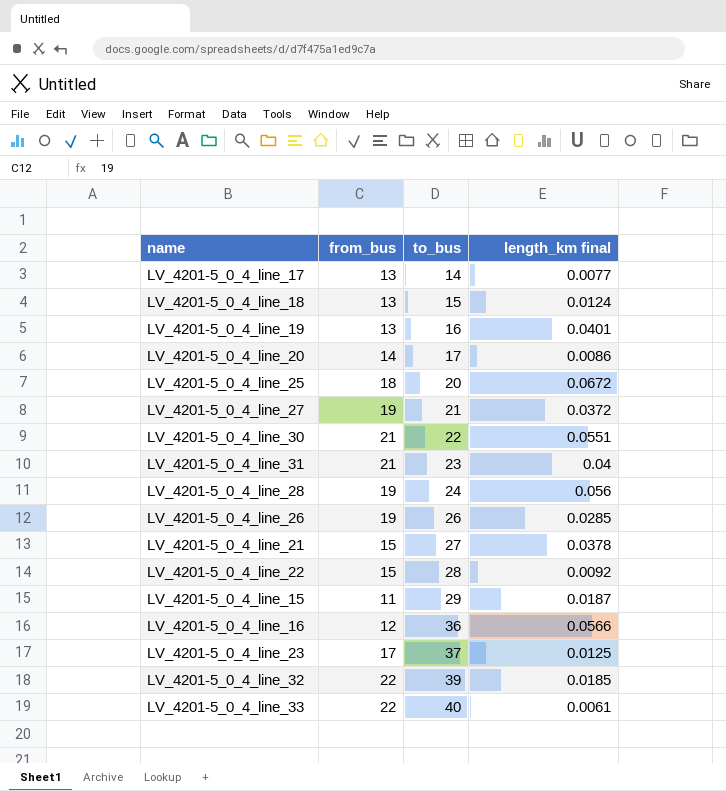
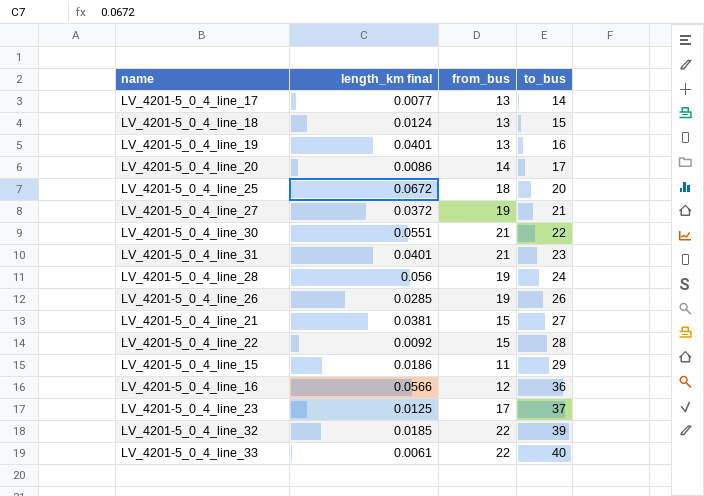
column length_km final | position: 4 -> 2
LV_4201-5_0_4_line_31 | length_km final: 0.04 -> 0.0401
LV_4201-5_0_4_line_21 | length_km final: 0.0378 -> 0.0381
LV_4201-5_0_4_line_15 | length_km final: 0.0187 -> 0.0186

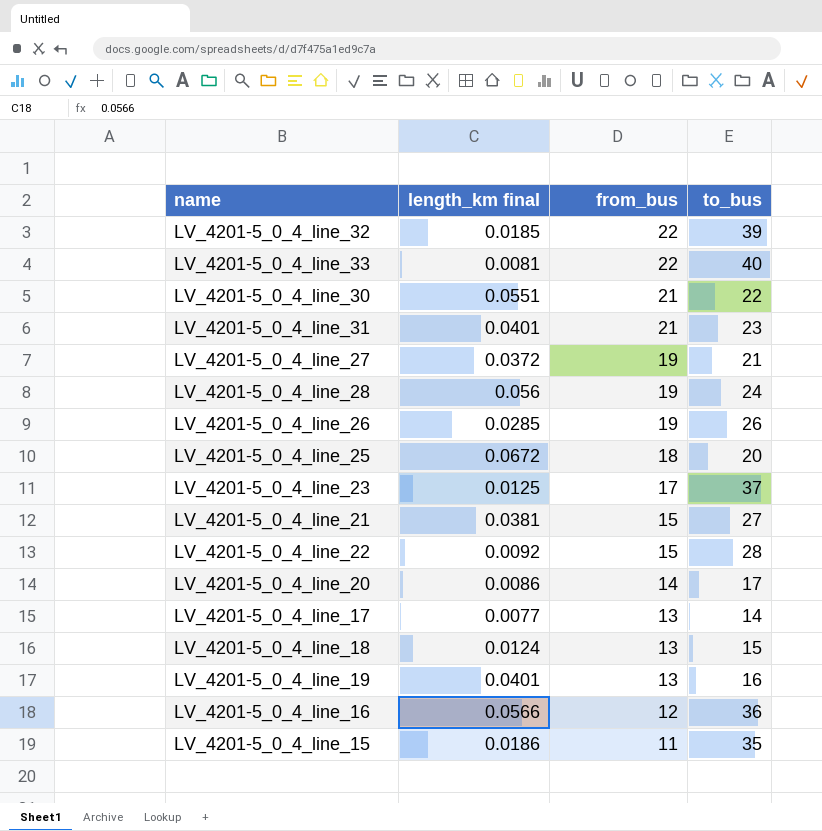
row order: to_bus ascending -> from_bus descending
LV_4201-5_0_4_line_33 | length_km final: 0.0061 -> 0.0081
LV_4201-5_0_4_line_15 | to_bus: 29 -> 35

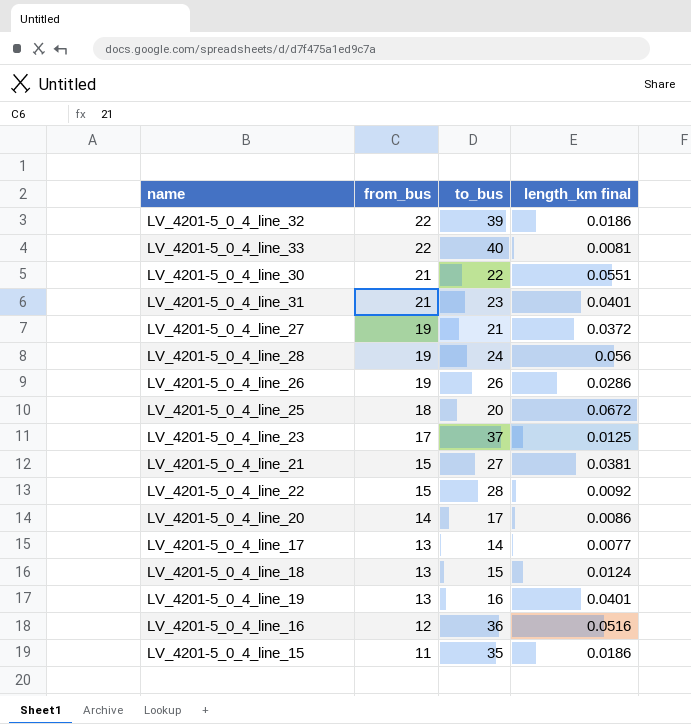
column length_km final | position: 2 -> 4
LV_4201-5_0_4_line_32 | length_km final: 0.0185 -> 0.0186
LV_4201-5_0_4_line_26 | length_km final: 0.0285 -> 0.0286
LV_4201-5_0_4_line_16 | length_km final: 0.0566 -> 0.0516

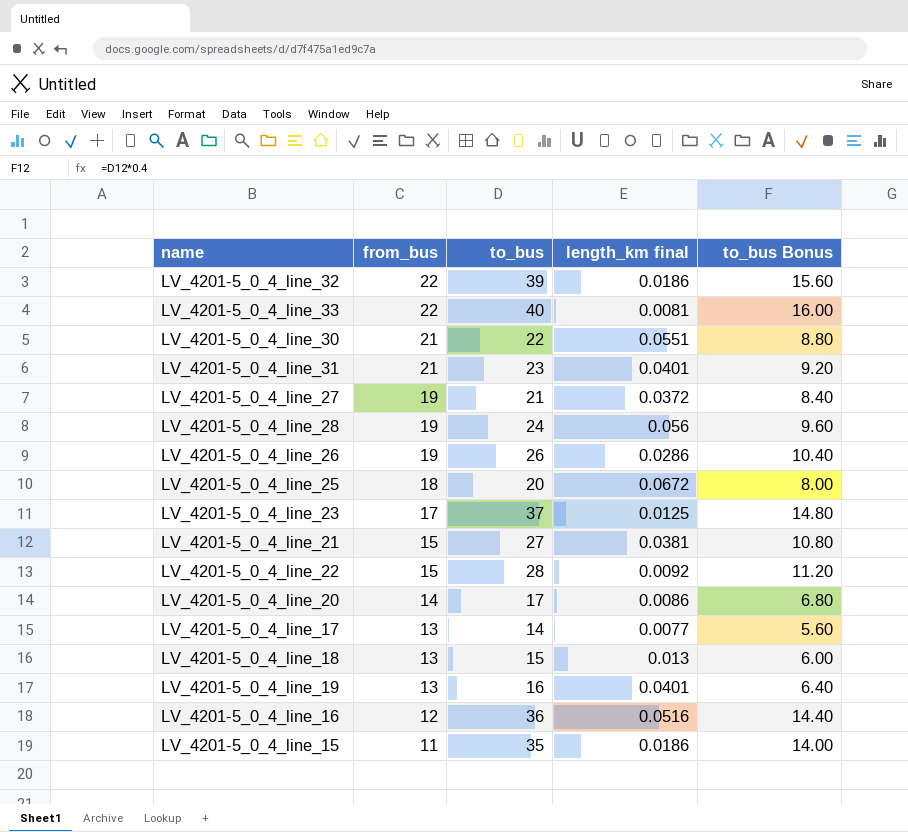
column to_bus Bonus | formula: none -> [to_bus] * 0.4
LV_4201-5_0_4_line_18 | length_km final: 0.0124 -> 0.013

